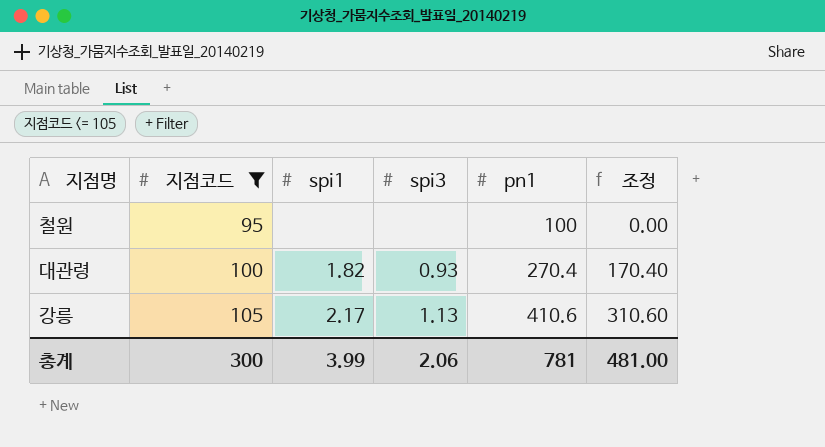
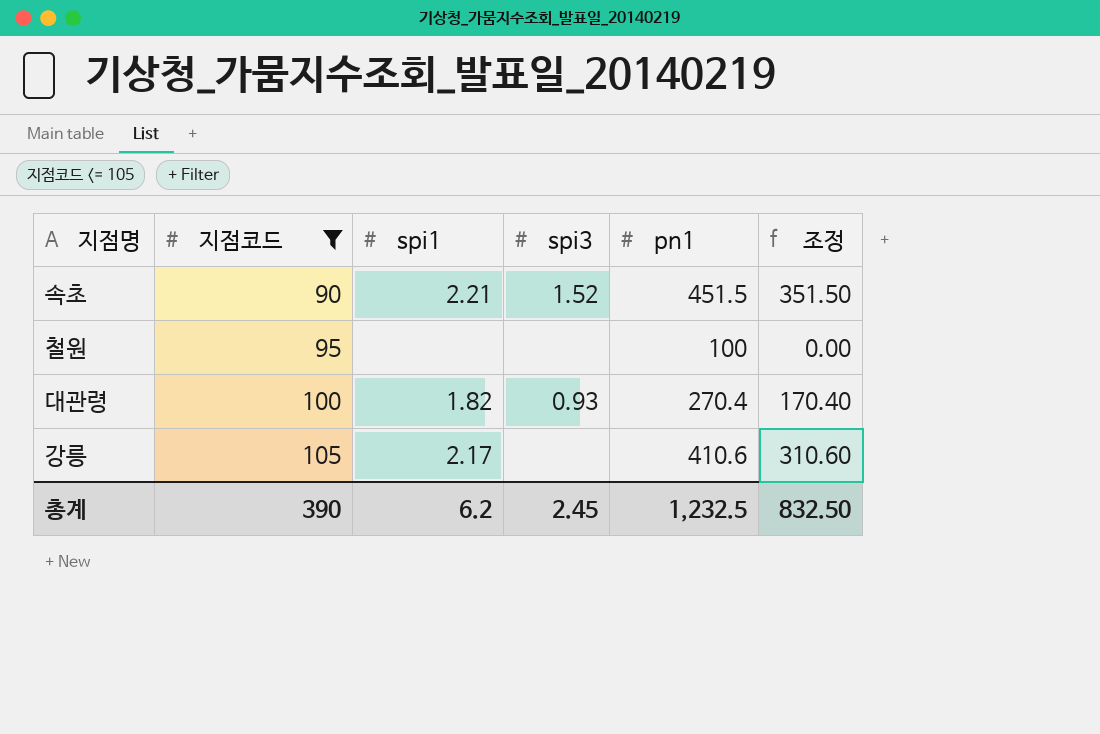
row 속초: none -> 90 | 2.21 | 1.52 | 451.5 | 351.50
강릉 | spi3: 1.13 -> none
총계 | 지점코드: 300 -> 390
총계 | spi1: 3.99 -> 6.2
총계 | spi3: 2.06 -> 2.45
총계 | pn1: 781 -> 1,232.5
총계 | 조정: 481.00 -> 832.50

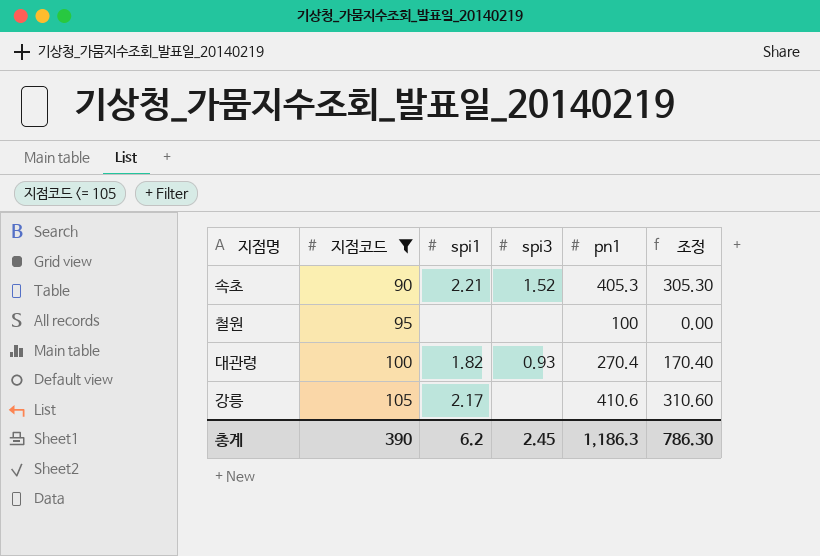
속초 | pn1: 451.5 -> 405.3
속초 | 조정: 351.50 -> 305.30
총계 | pn1: 1,232.5 -> 1,186.3
총계 | 조정: 832.50 -> 786.30

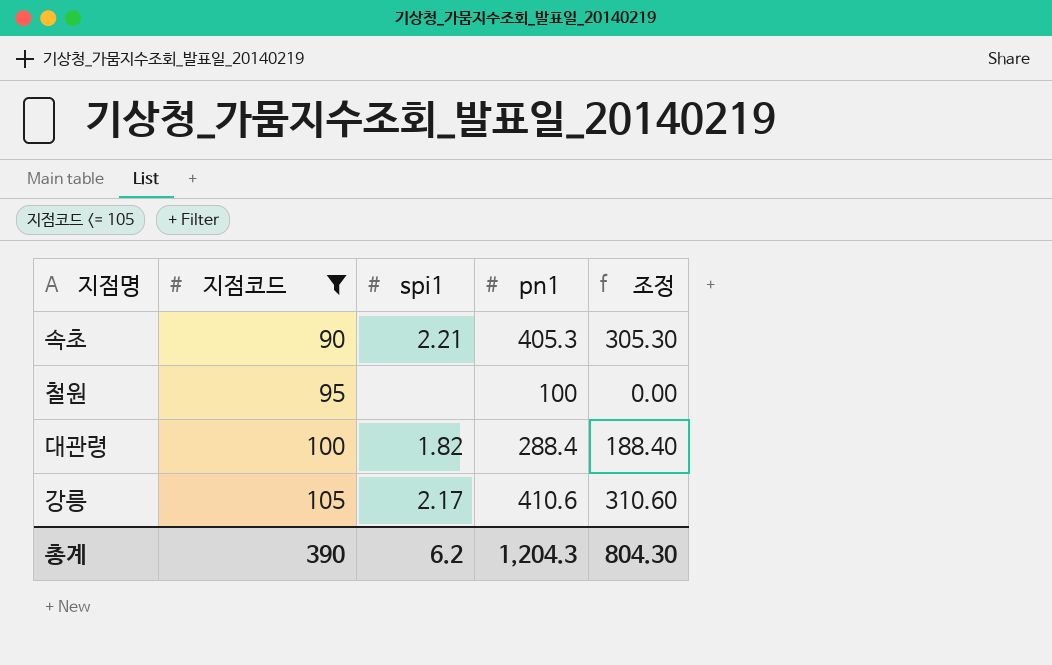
column spi3 | position: 4 -> none
대관령 | pn1: 270.4 -> 288.4
대관령 | 조정: 170.40 -> 188.40
총계 | pn1: 1,186.3 -> 1,204.3
총계 | 조정: 786.30 -> 804.30

